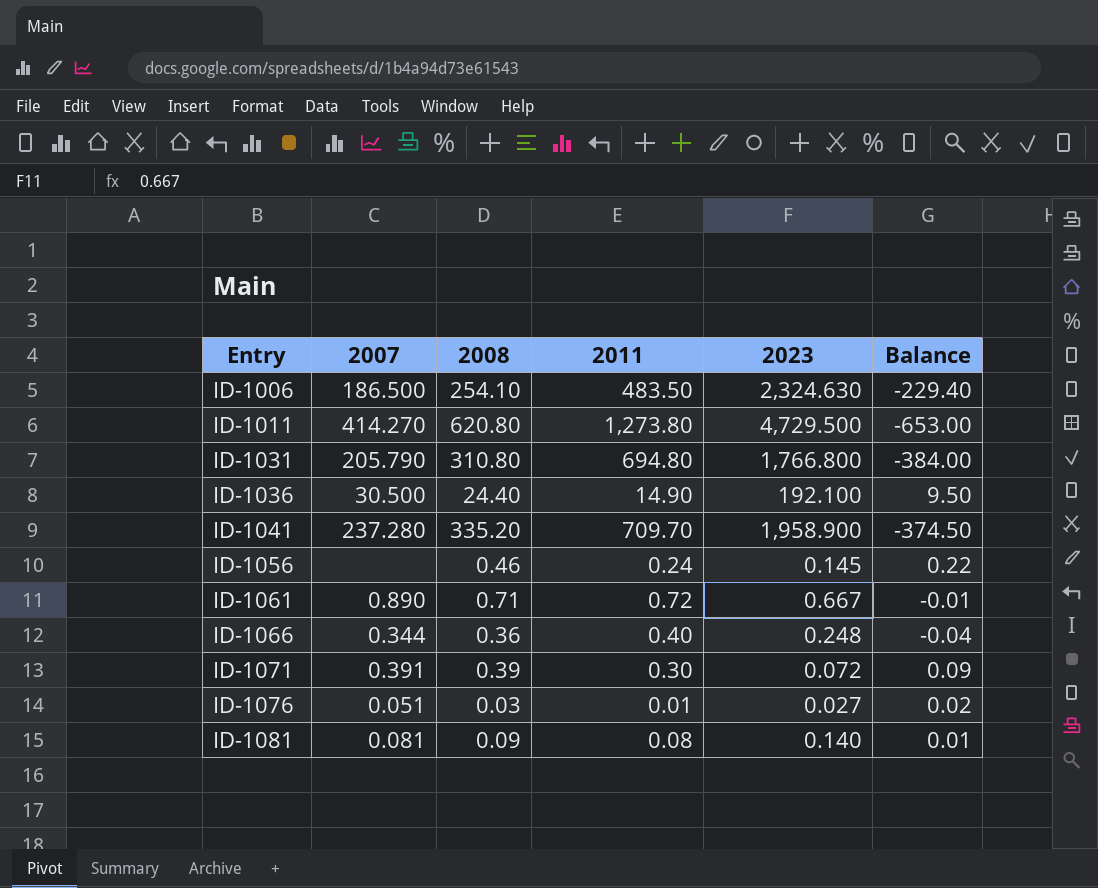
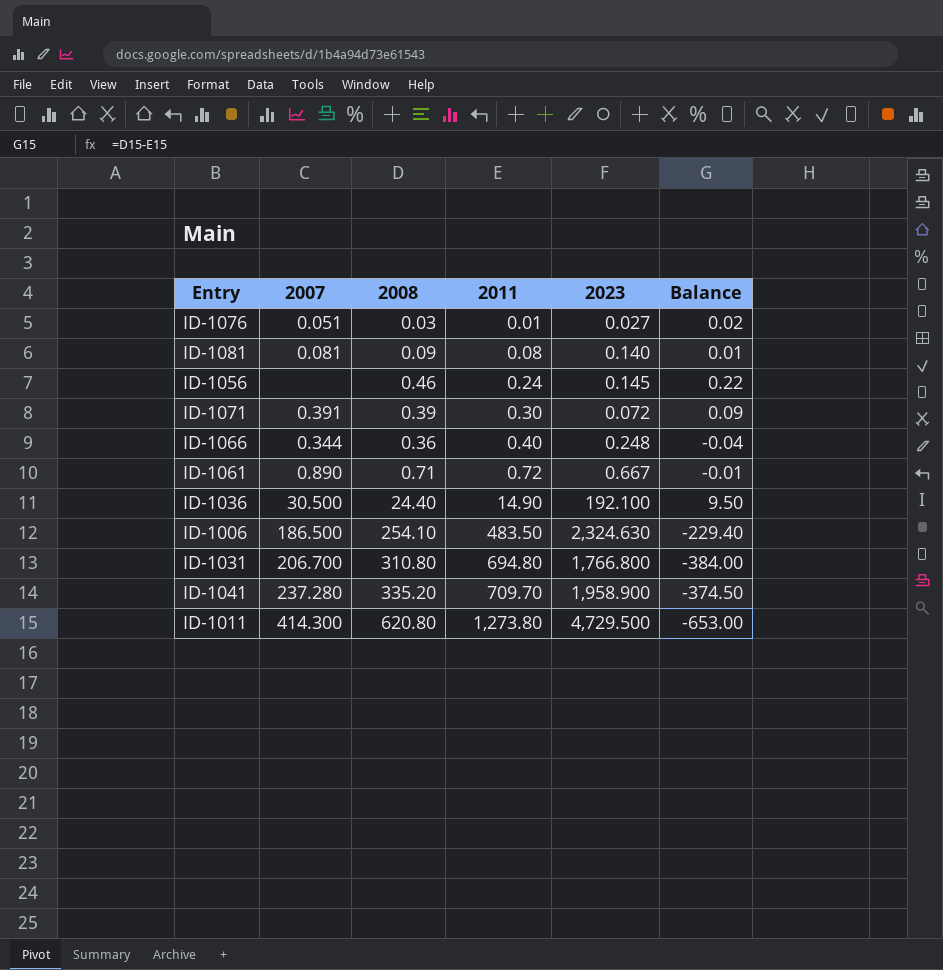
row order: Entry ascending -> 2011 ascending
ID-1031 | 2007: 205.790 -> 206.700
ID-1011 | 2007: 414.270 -> 414.300

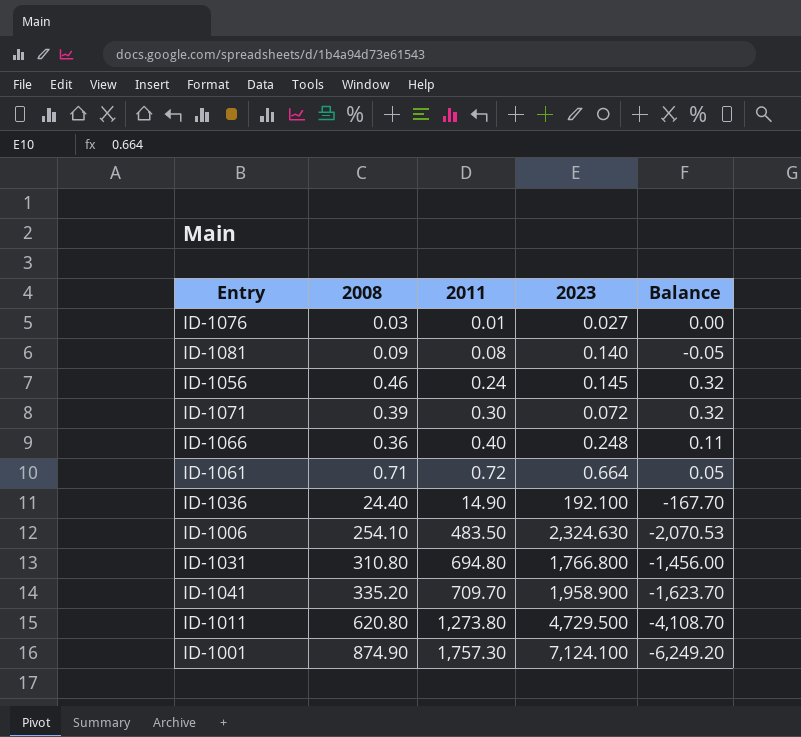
column 2007 | position: 2 -> none
column Balance | formula: [2008] - [2011] -> [2008] - [2023]
ID-1061 | 2023: 0.667 -> 0.664
row ID-1001: none -> 874.90 | 1,757.30 | 7,124.100 | -6,249.20

